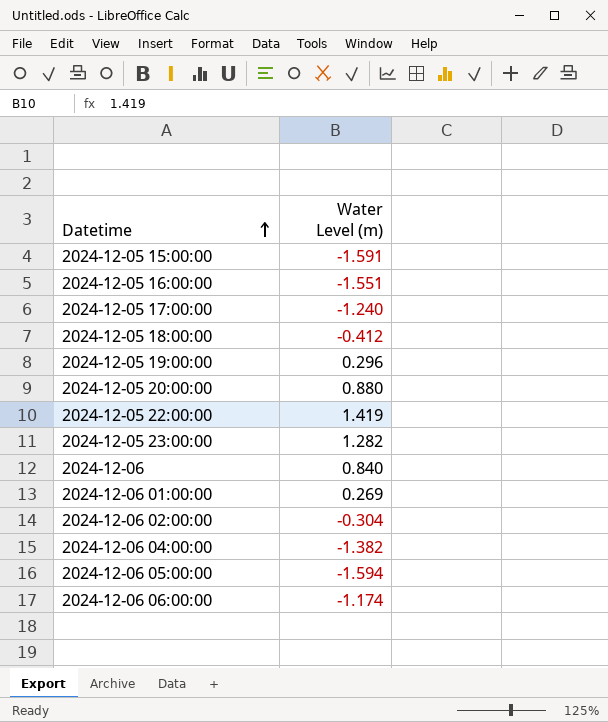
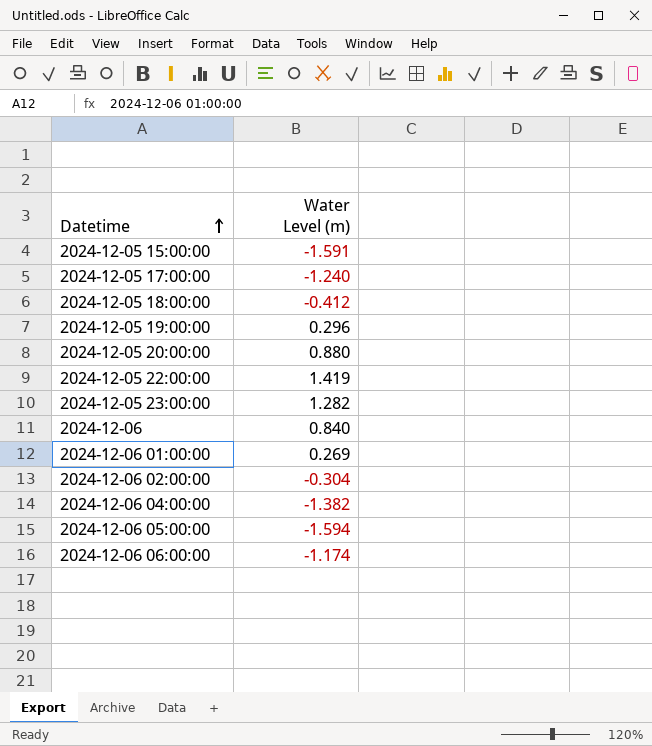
row 2024-12-05 16:00:00: -1.551 -> none

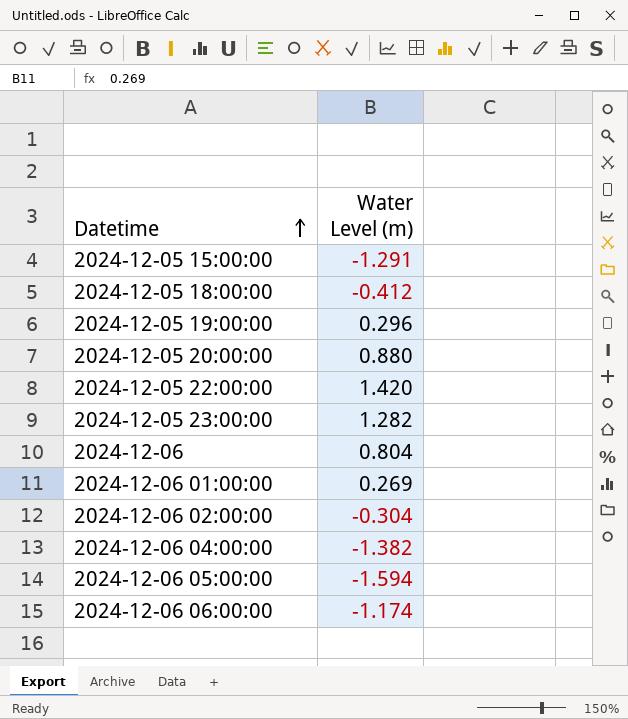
row 2024-12-05 17:00:00: -1.240 -> none
2024-12-05 15:00:00 | Water Level (m): -1.591 -> -1.291
2024-12-05 22:00:00 | Water Level (m): 1.419 -> 1.420
2024-12-06 | Water Level (m): 0.840 -> 0.804

